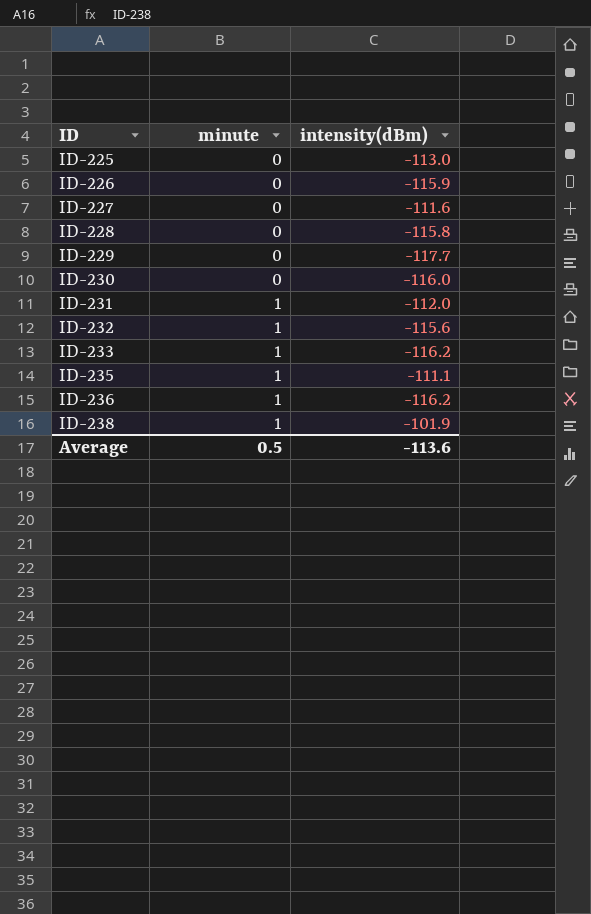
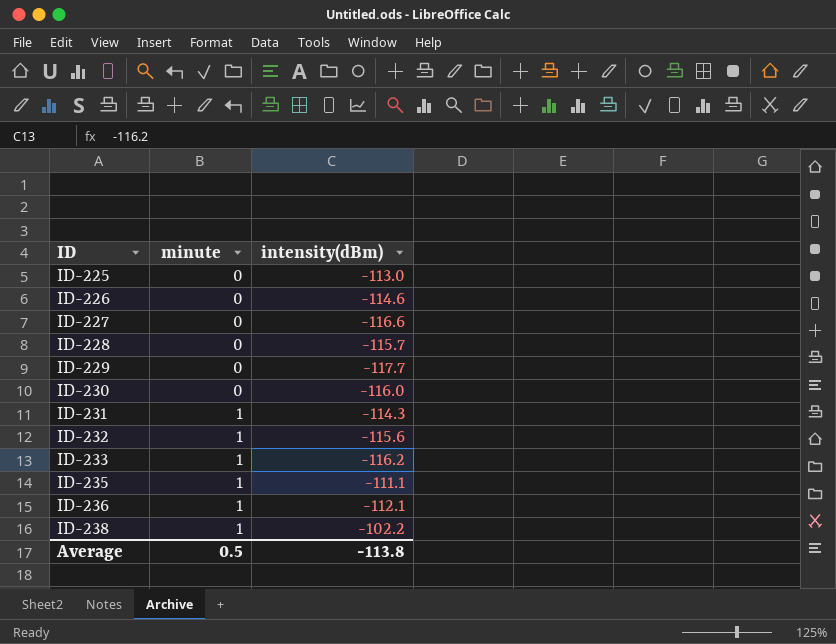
ID-226 | intensity(dBm): -115.9 -> -114.6
ID-227 | intensity(dBm): -111.6 -> -116.6
ID-228 | intensity(dBm): -115.8 -> -115.7
ID-231 | intensity(dBm): -112.0 -> -114.3
ID-236 | intensity(dBm): -116.2 -> -112.1
ID-238 | intensity(dBm): -101.9 -> -102.2
Average | intensity(dBm): -113.6 -> -113.8

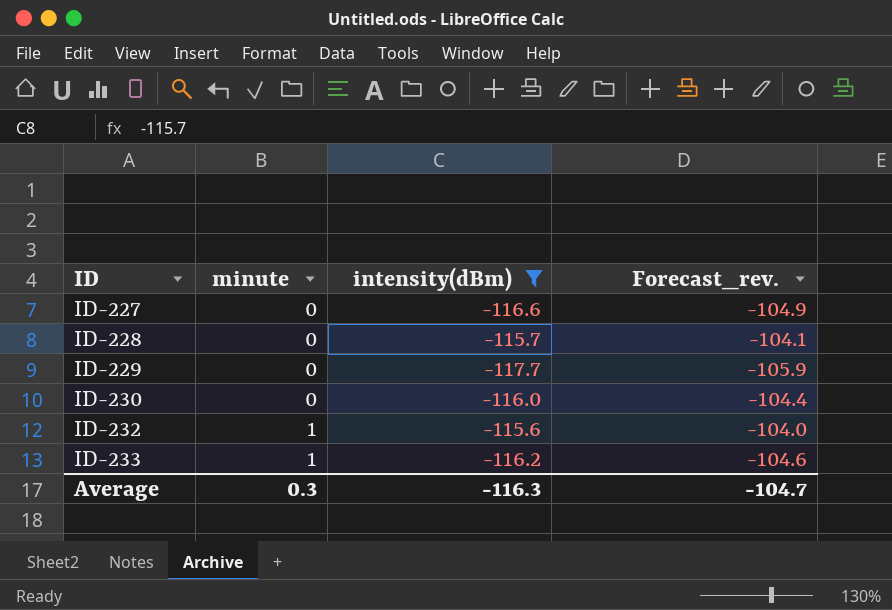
filter: none -> intensity(dBm) <= -115.6
column Forecast_rev. | formula: none -> [intensity(dBm)] * 0.9
Average | minute: 0.5 -> 0.3
Average | intensity(dBm): -113.8 -> -116.3

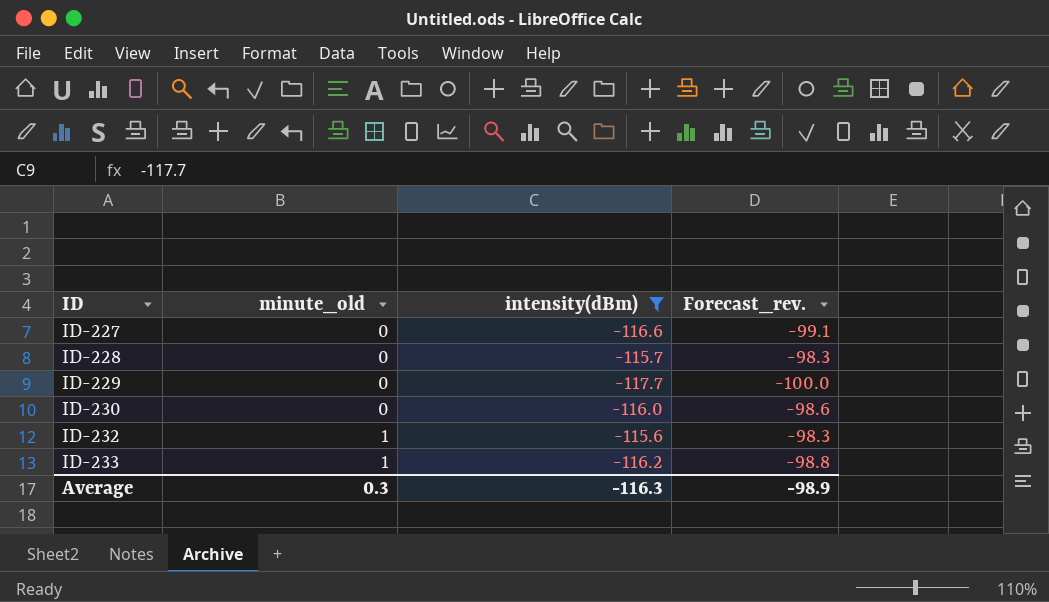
column name: minute -> minute_old
column Forecast_rev. | formula: [intensity(dBm)] * 0.9 -> [intensity(dBm)] * 0.85
Average | Forecast_rev.: -104.7 -> -98.9

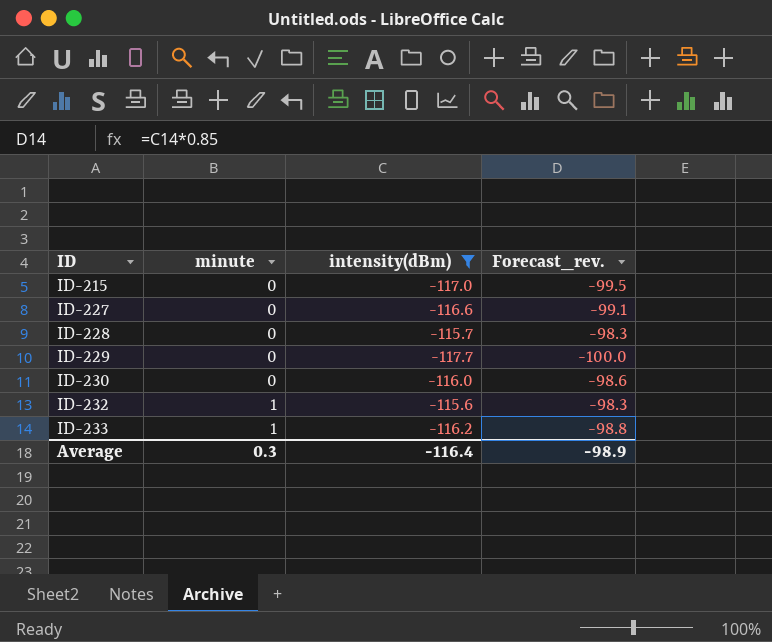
column name: minute_old -> minute
row ID-215: none -> 0 | -117.0 | -99.5
Average | intensity(dBm): -116.3 -> -116.4

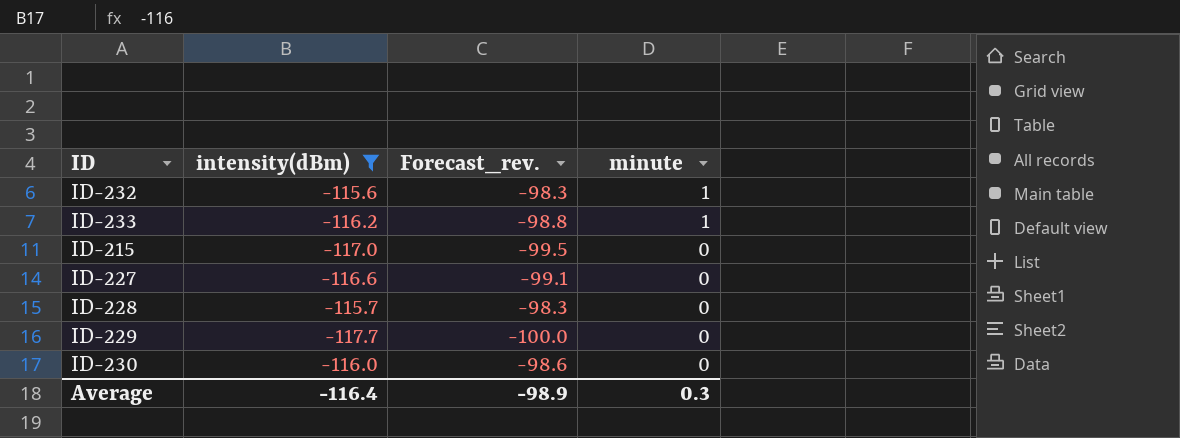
row order: ID ascending -> minute descending
column minute | position: 2 -> 4

